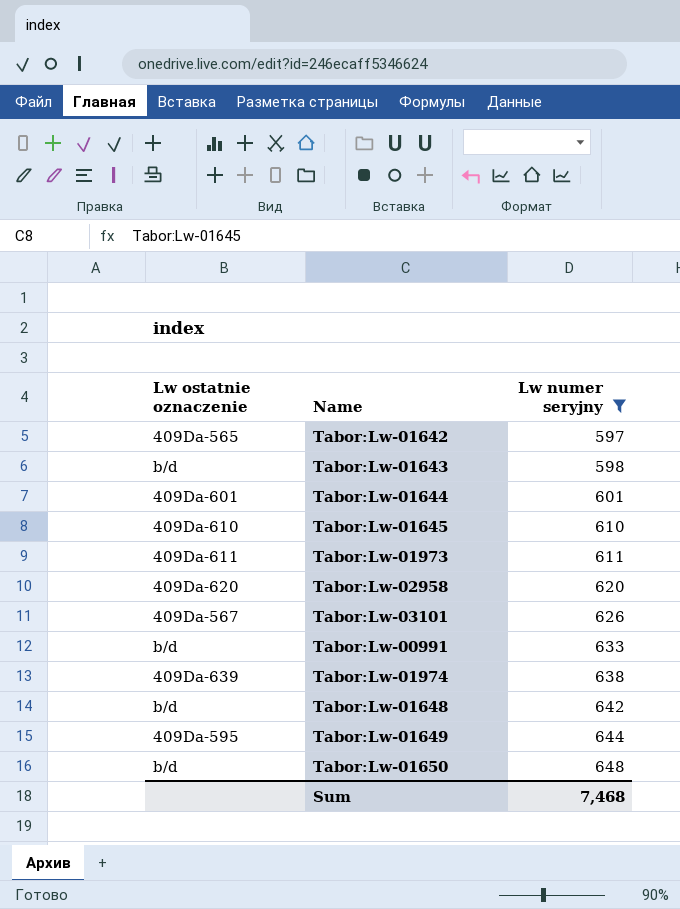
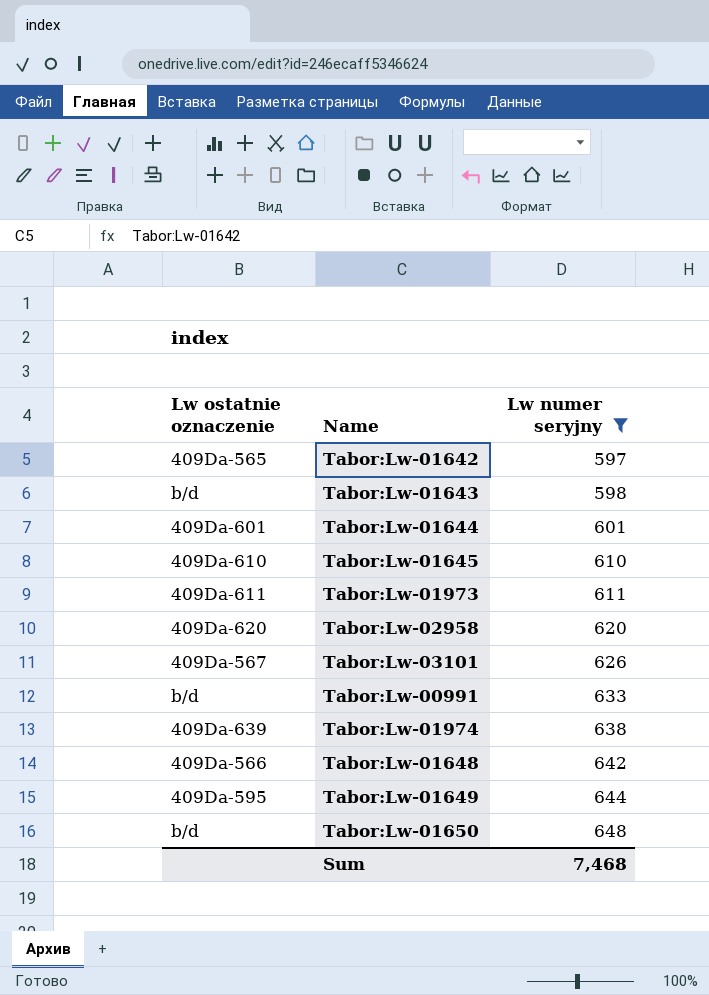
Tabor:Lw-01648 | Lw ostatnie oznaczenie: b/d -> 409Da-566

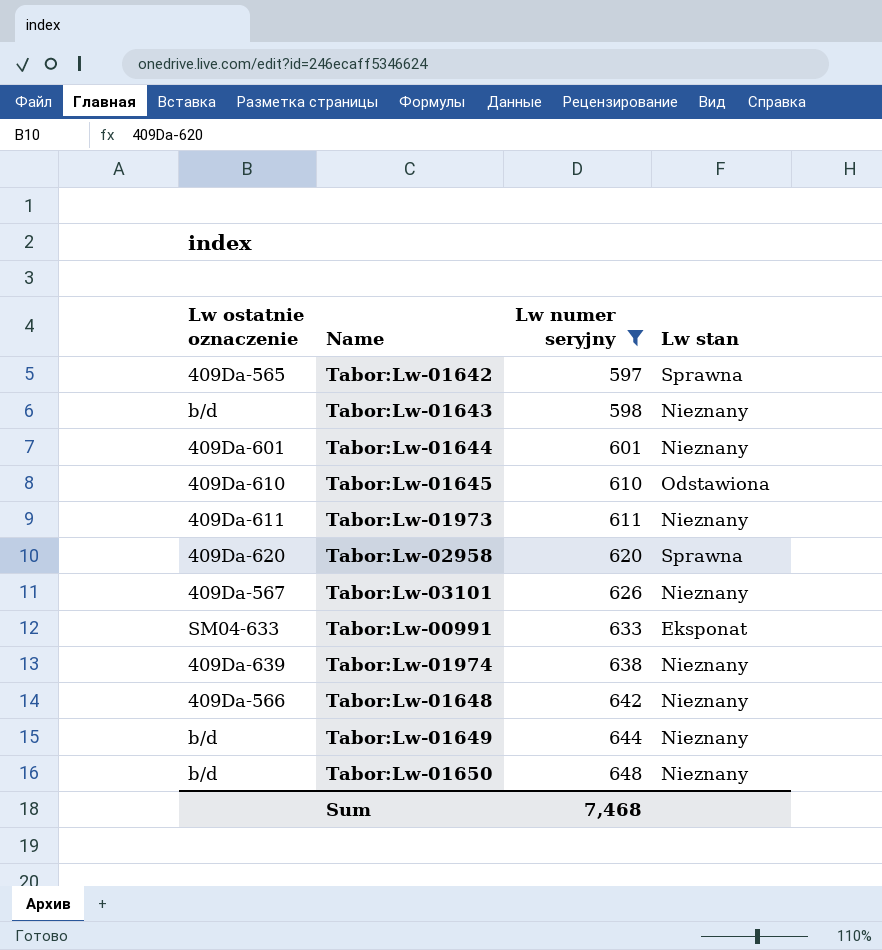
column Lw stan | position: none -> 4
Tabor:Lw-00991 | Lw ostatnie oznaczenie: b/d -> SM04-633
Tabor:Lw-01649 | Lw ostatnie oznaczenie: 409Da-595 -> b/d

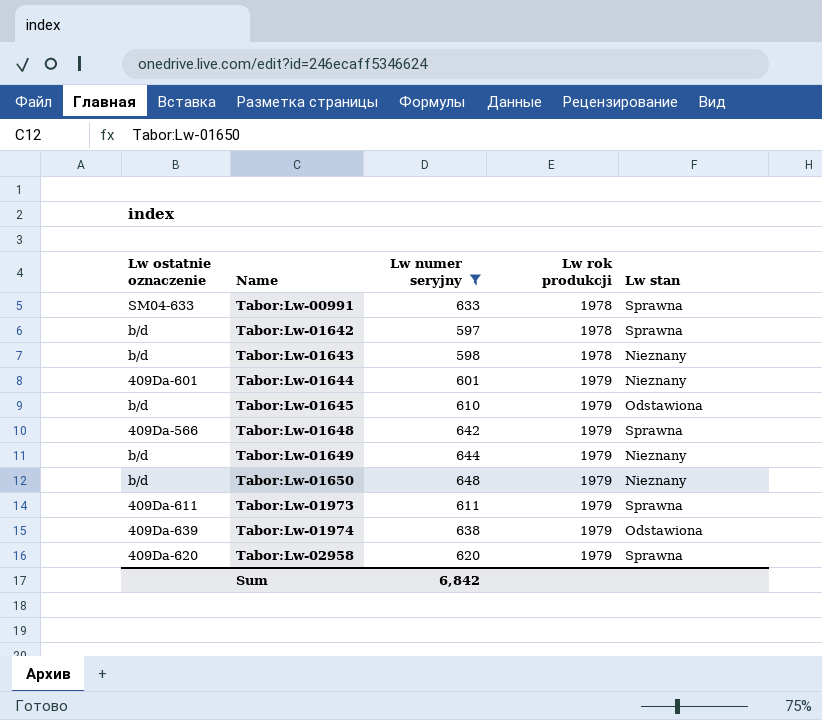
row order: Lw numer seryjny ascending -> Name ascending
column Lw rok produkcji | position: none -> 4
row Tabor:Lw-03101: 409Da-567 | 626 | Nieznany -> none
Tabor:Lw-00991 | Lw stan: Eksponat -> Sprawna
Tabor:Lw-01642 | Lw ostatnie oznaczenie: 409Da-565 -> b/d
Tabor:Lw-01645 | Lw ostatnie oznaczenie: 409Da-610 -> b/d
Tabor:Lw-01648 | Lw stan: Nieznany -> Sprawna
Tabor:Lw-01973 | Lw stan: Nieznany -> Sprawna
Tabor:Lw-01974 | Lw stan: Nieznany -> Odstawiona
Sum | Lw numer seryjny: 7,468 -> 6,842

